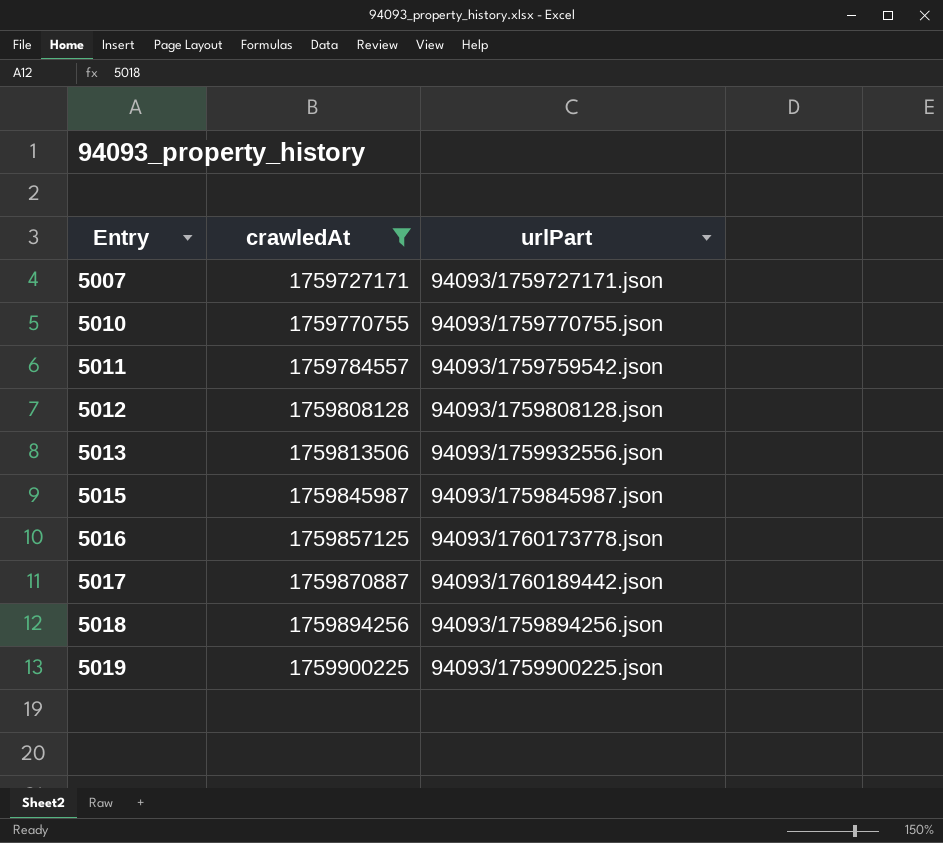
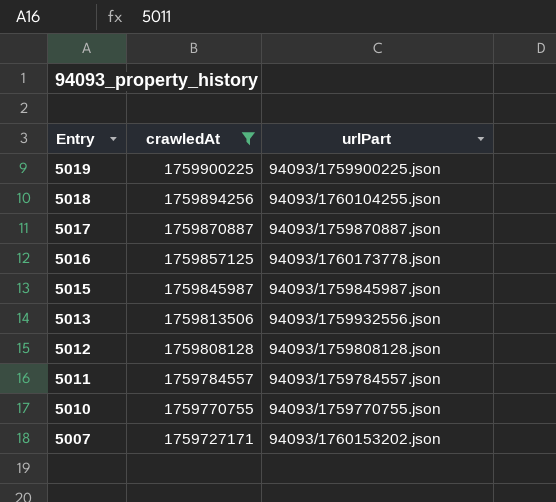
row order: Entry ascending -> Entry descending
5018 | urlPart: 94093/1759894256.json -> 94093/1760104255.json
5017 | urlPart: 94093/1760189442.json -> 94093/1759870887.json
5011 | urlPart: 94093/1759759542.json -> 94093/1759784557.json
5007 | urlPart: 94093/1759727171.json -> 94093/1760153202.json

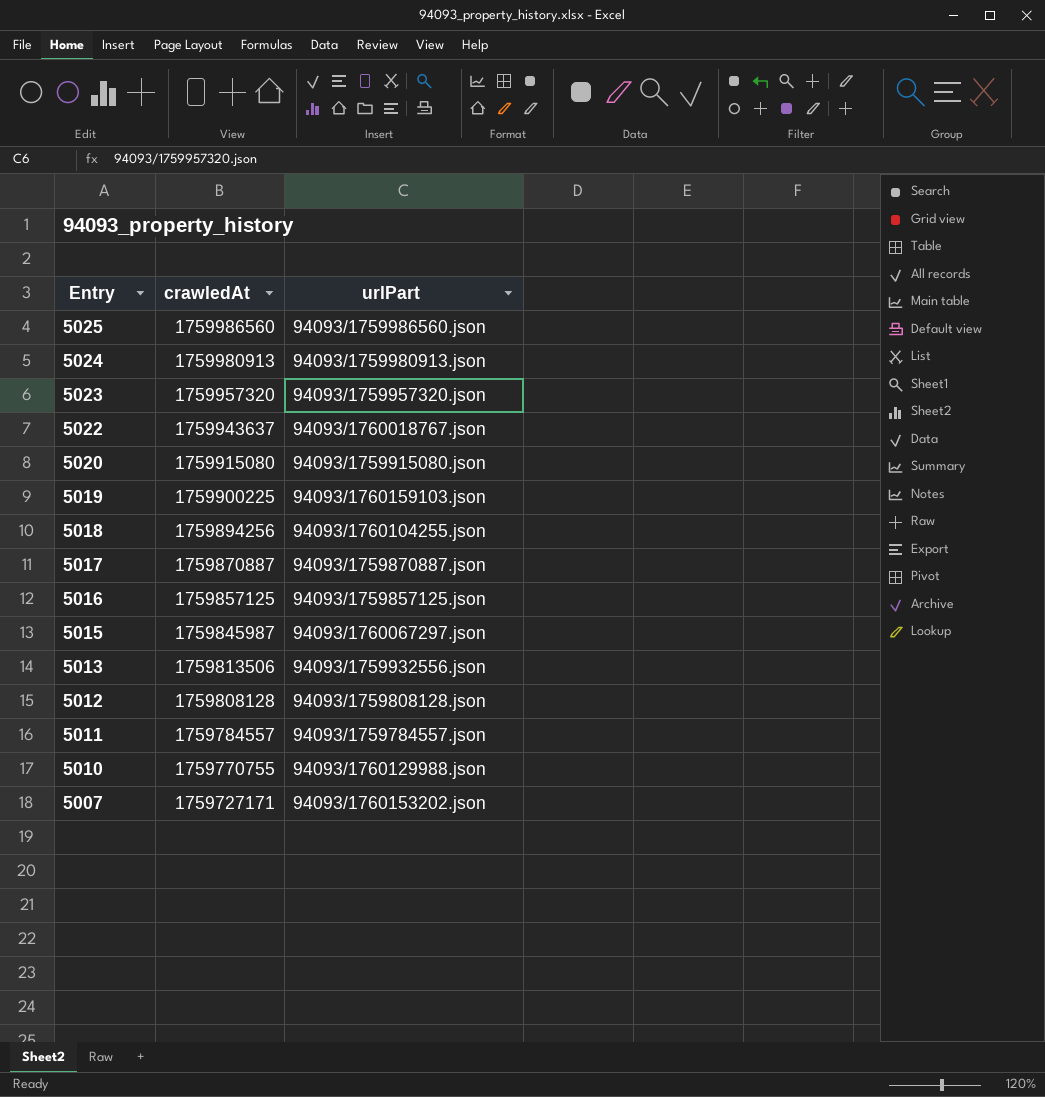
filter: crawledAt <= 1759900225 -> none
5019 | urlPart: 94093/1759900225.json -> 94093/1760159103.json
5016 | urlPart: 94093/1760173778.json -> 94093/1759857125.json
5015 | urlPart: 94093/1759845987.json -> 94093/1760067297.json
5010 | urlPart: 94093/1759770755.json -> 94093/1760129988.json

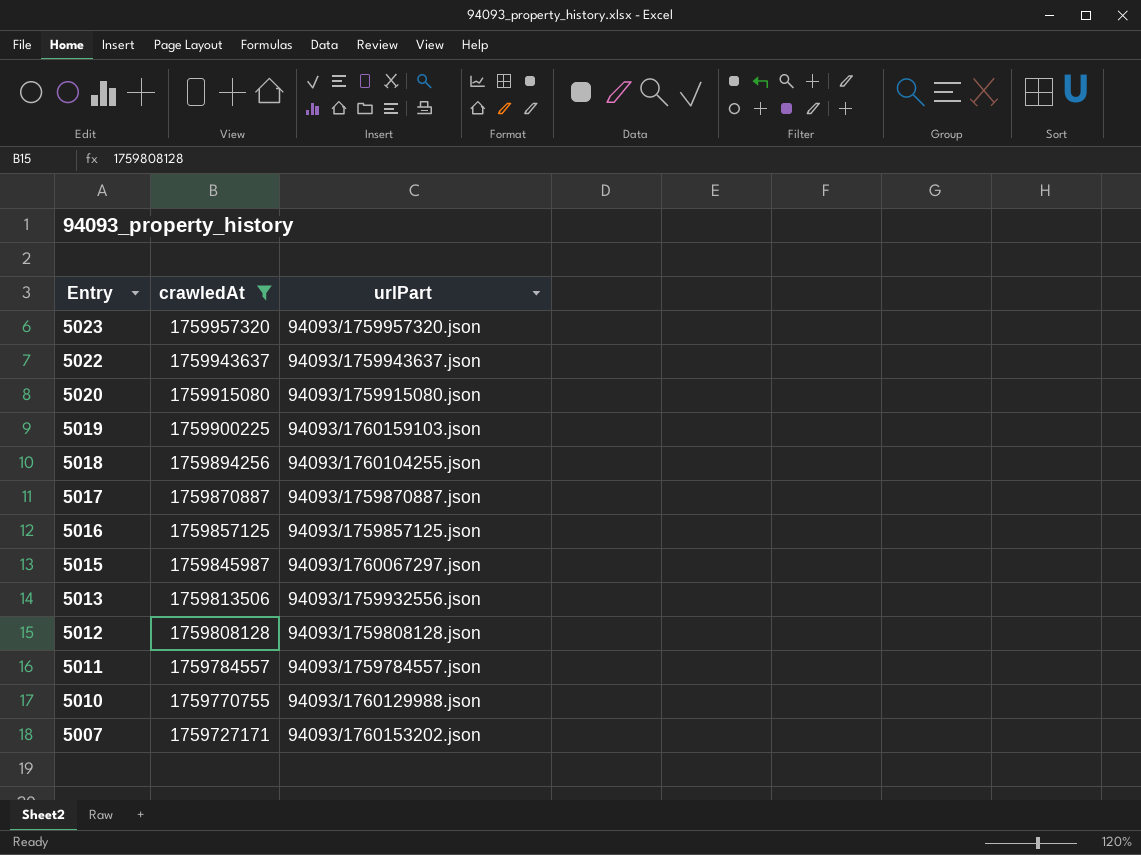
filter: none -> crawledAt <= 1759957320
5022 | urlPart: 94093/1760018767.json -> 94093/1759943637.json

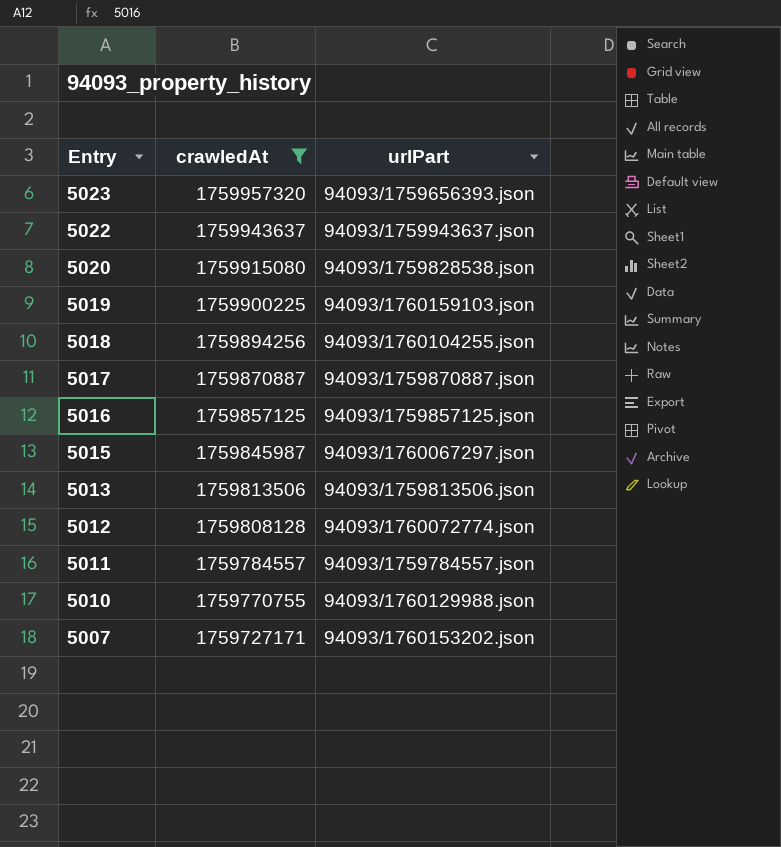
5023 | urlPart: 94093/1759957320.json -> 94093/1759656393.json
5020 | urlPart: 94093/1759915080.json -> 94093/1759828538.json
5013 | urlPart: 94093/1759932556.json -> 94093/1759813506.json
5012 | urlPart: 94093/1759808128.json -> 94093/1760072774.json

